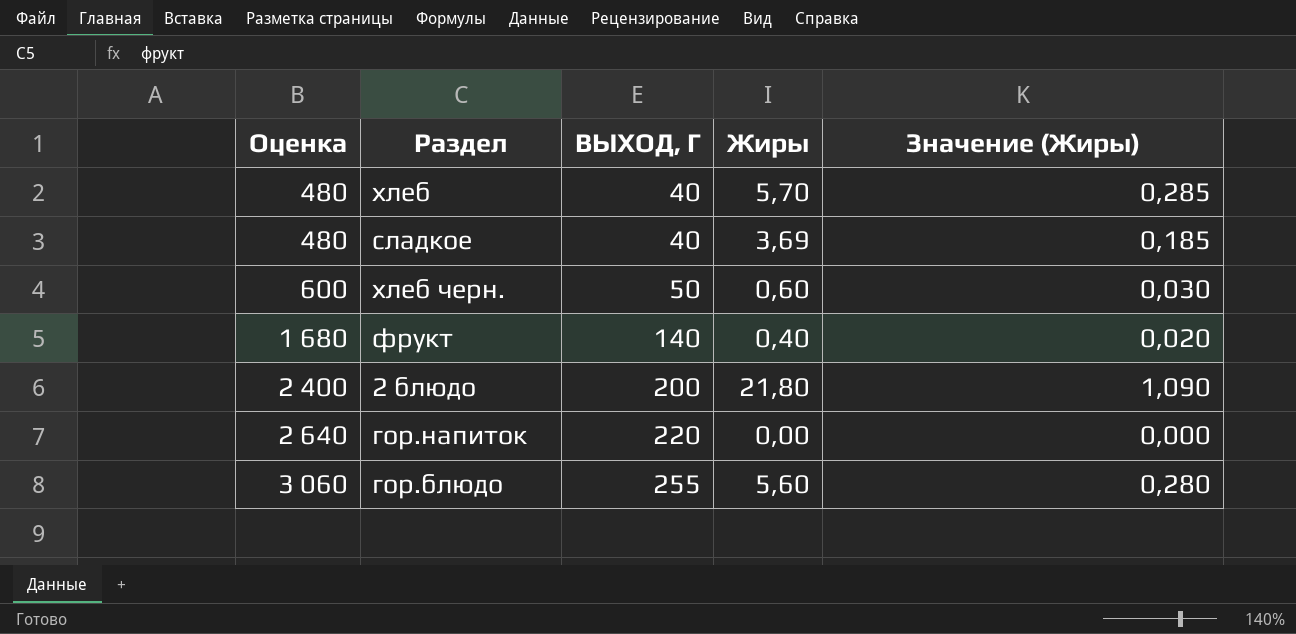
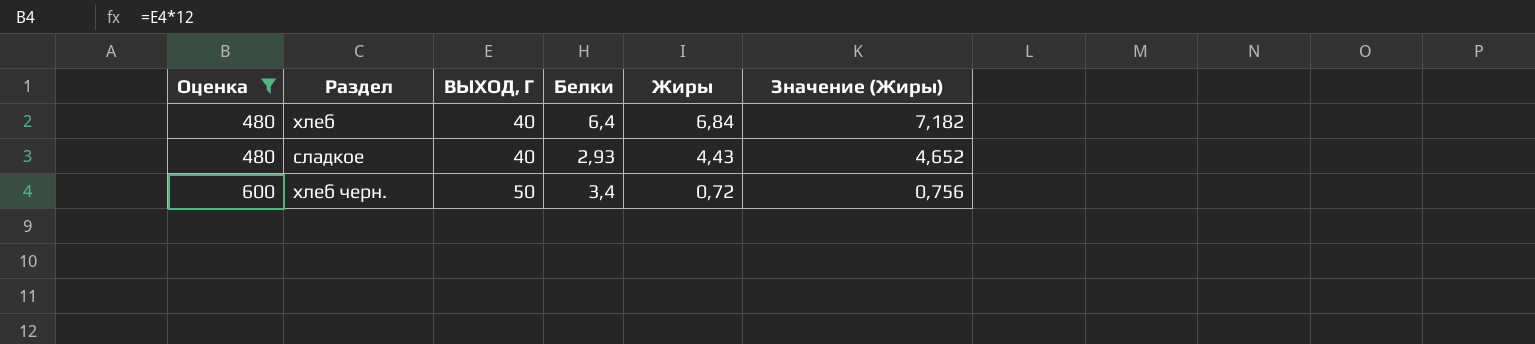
filter: none -> Оценка <= 600
column Белки | position: none -> 4
column Значение (Жиры) | formula: [Жиры] * 0,05 -> [Жиры] * 1,05
хлеб | Жиры: 5,70 -> 6,84
сладкое | Жиры: 3,69 -> 4,43
хлеб черн. | Жиры: 0,60 -> 0,72

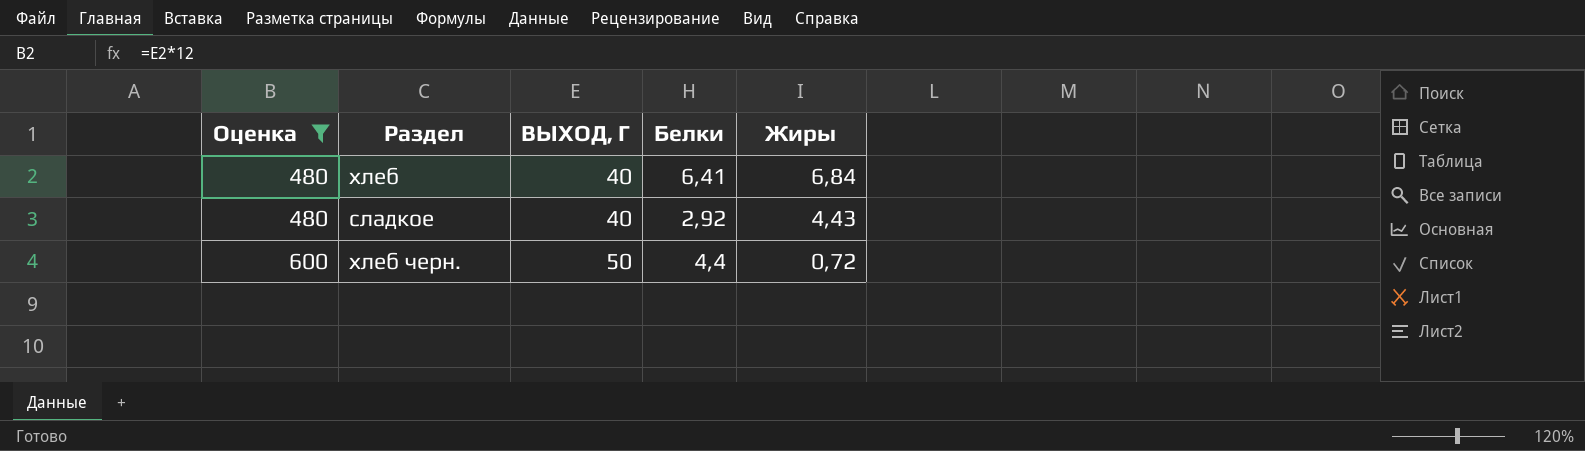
column Значение (Жиры) | formula: [Жиры] * 1,05 -> none
хлеб | Белки: 6,4 -> 6,41
сладкое | Белки: 2,93 -> 2,92
хлеб черн. | Белки: 3,4 -> 4,4

